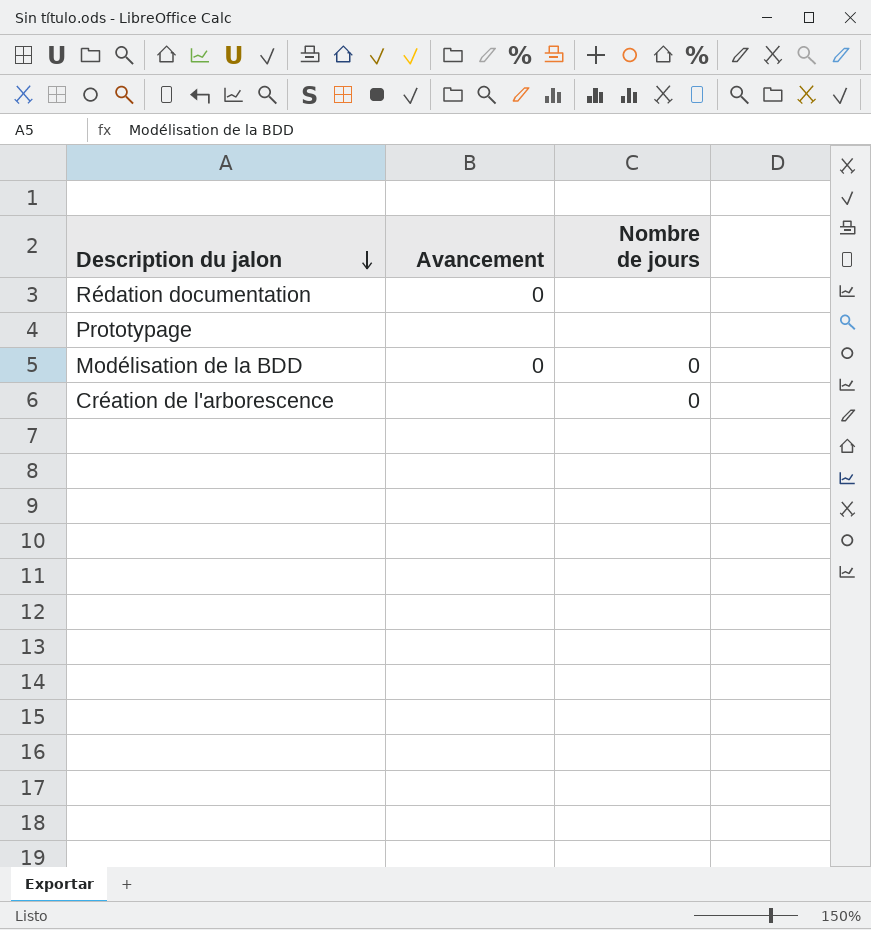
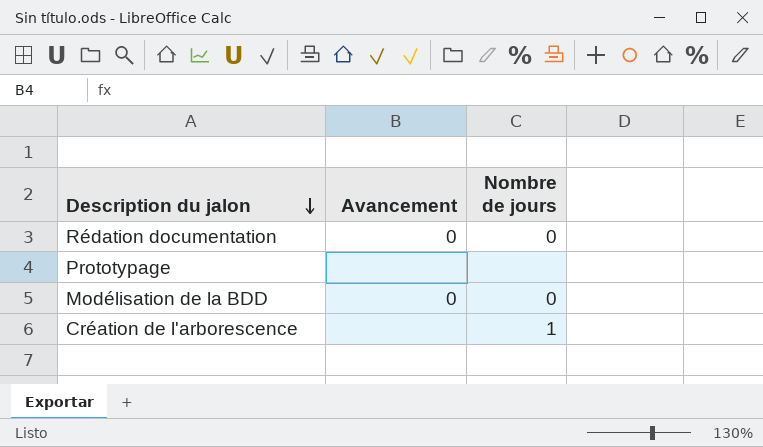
Rédation documentation | Nombre de jours: none -> 0
Création de l'arborescence | Nombre de jours: 0 -> 1

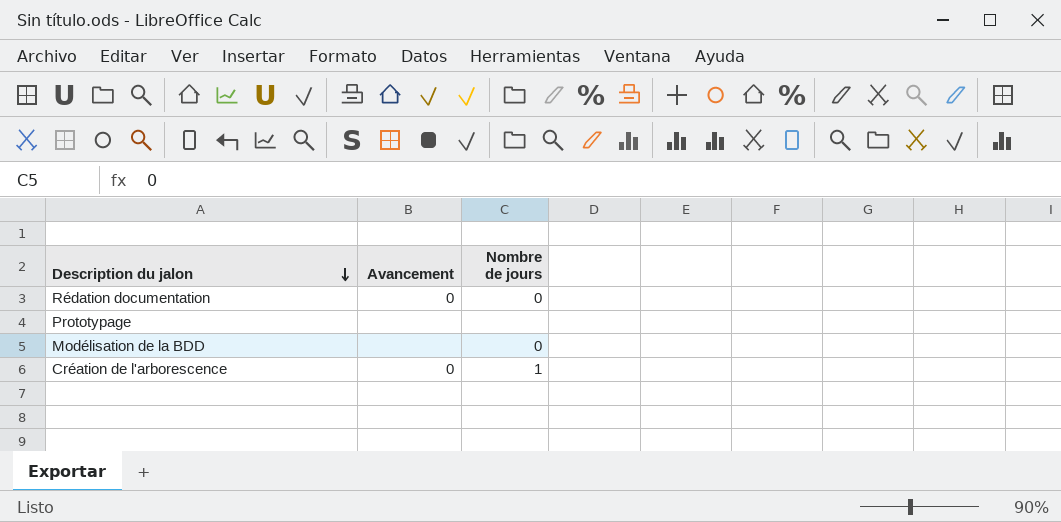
Modélisation de la BDD | Avancement: 0 -> none
Création de l'arborescence | Avancement: none -> 0

